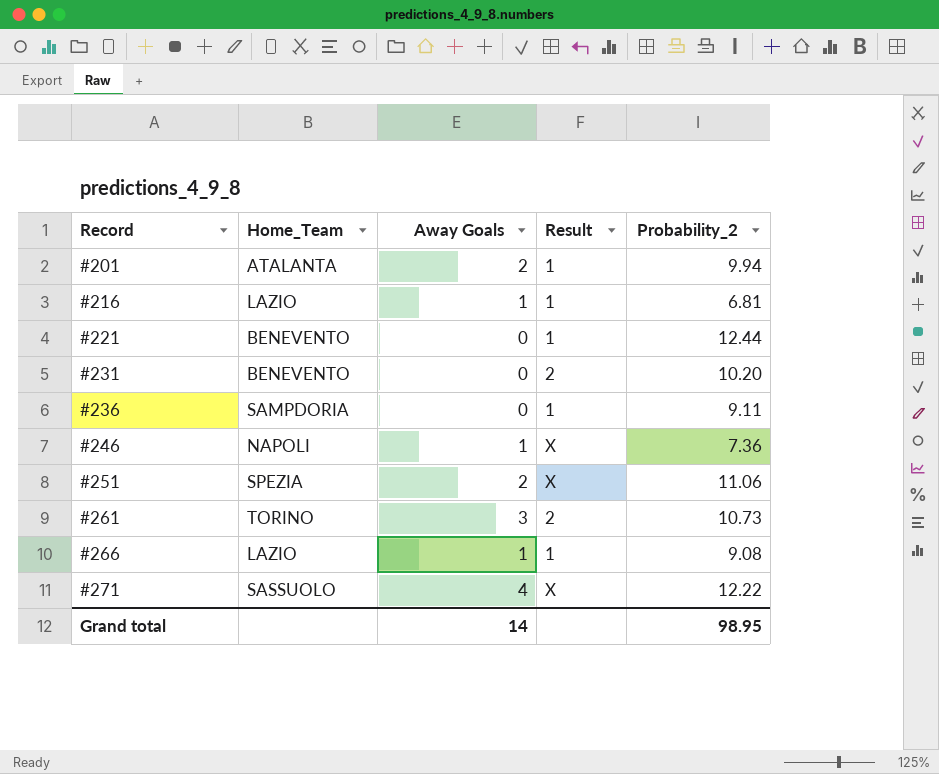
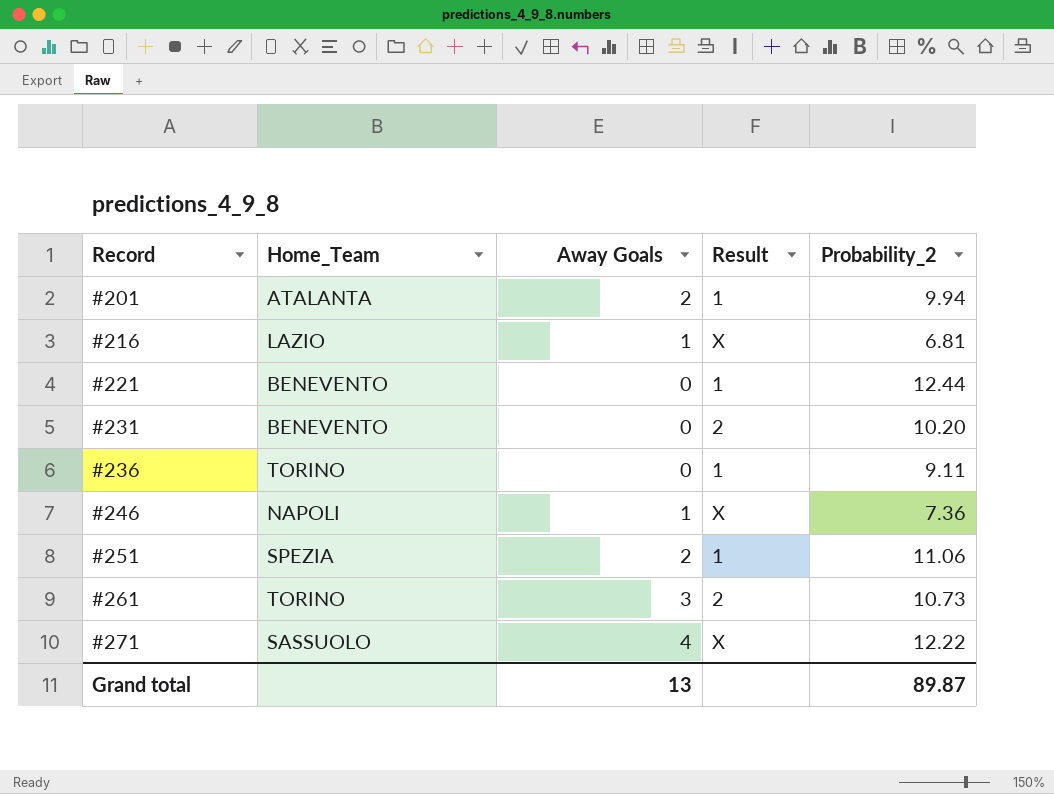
row #266: LAZIO | 1 | 1 | 9.08 -> none
#216 | Result: 1 -> X
#236 | Home_Team: SAMPDORIA -> TORINO
#251 | Result: X -> 1
Grand total | Away Goals: 14 -> 13
Grand total | Probability_2: 98.95 -> 89.87

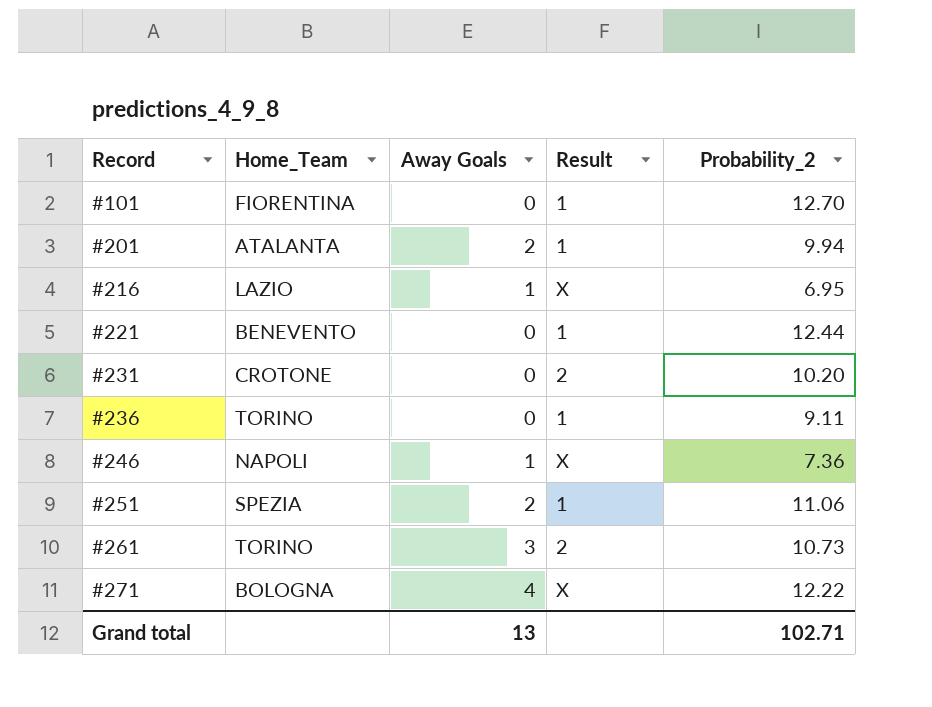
row #101: none -> FIORENTINA | 0 | 1 | 12.70
#216 | Probability_2: 6.81 -> 6.95
#231 | Home_Team: BENEVENTO -> CROTONE
#271 | Home_Team: SASSUOLO -> BOLOGNA
Grand total | Probability_2: 89.87 -> 102.71

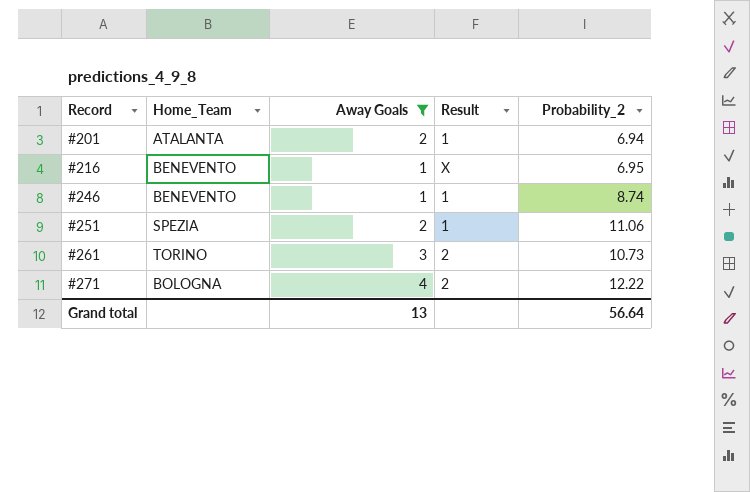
filter: none -> Away Goals != 0
#201 | Probability_2: 9.94 -> 6.94
#216 | Home_Team: LAZIO -> BENEVENTO
#246 | Home_Team: NAPOLI -> BENEVENTO
#246 | Result: X -> 1
#246 | Probability_2: 7.36 -> 8.74
#271 | Result: X -> 2
Grand total | Probability_2: 102.71 -> 56.64

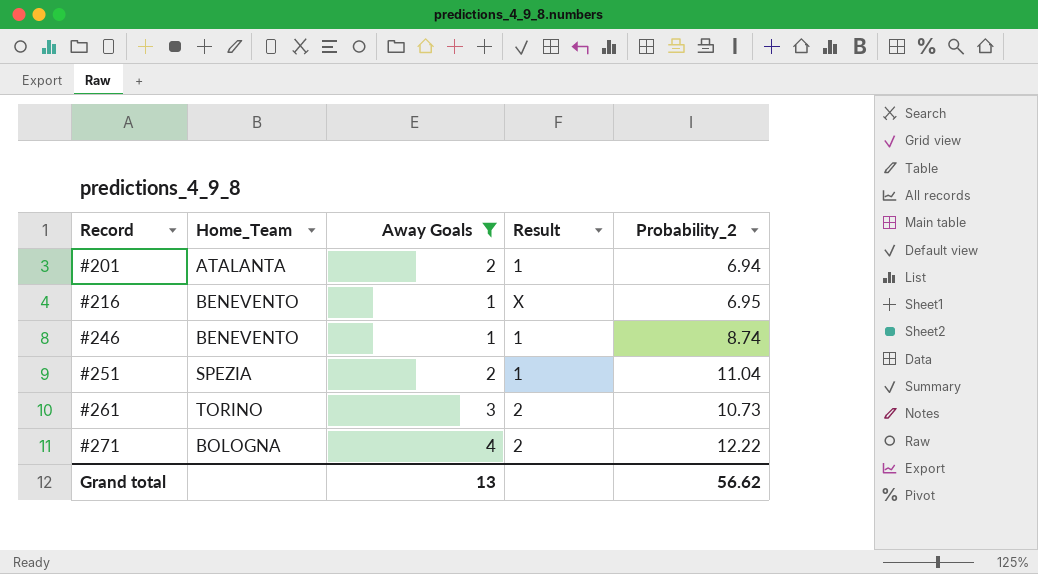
#251 | Probability_2: 11.06 -> 11.04
Grand total | Probability_2: 56.64 -> 56.62

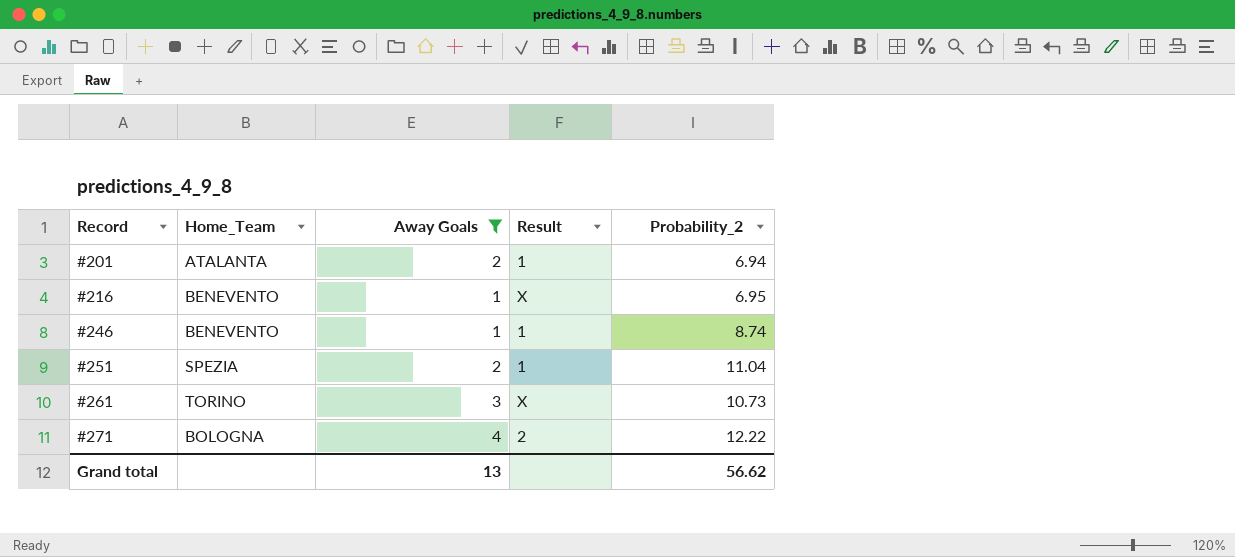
#261 | Result: 2 -> X

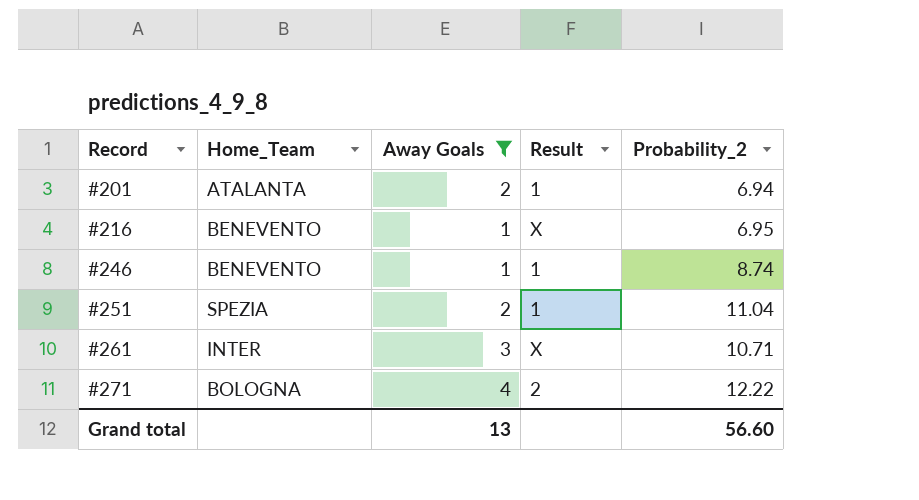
#261 | Home_Team: TORINO -> INTER
#261 | Probability_2: 10.73 -> 10.71
Grand total | Probability_2: 56.62 -> 56.60

